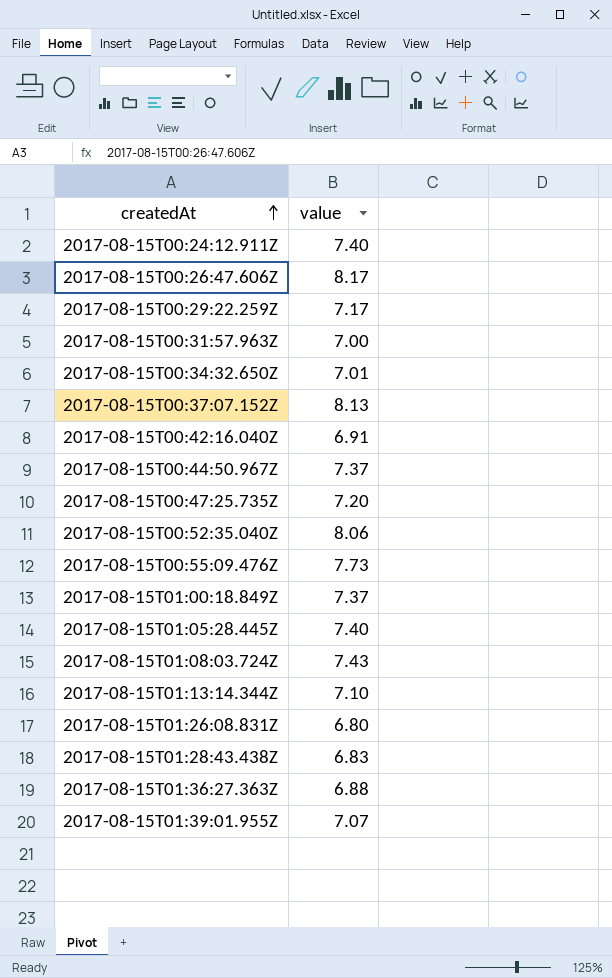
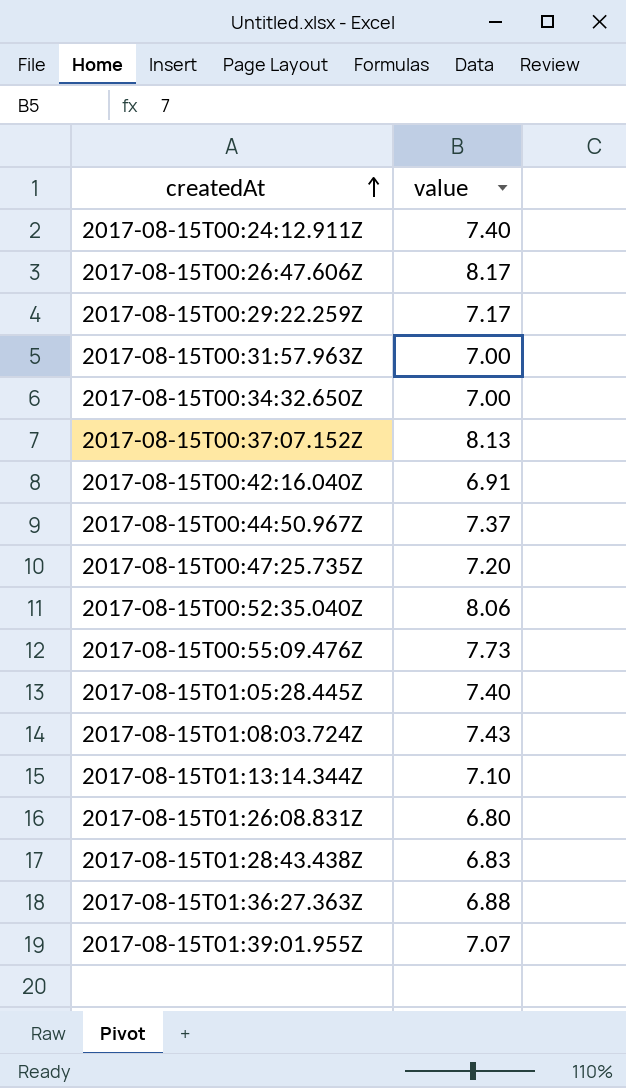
row 2017-08-15T01:00:18.849Z: 7.37 -> none
2017-08-15T00:34:32.650Z | value: 7.01 -> 7.00

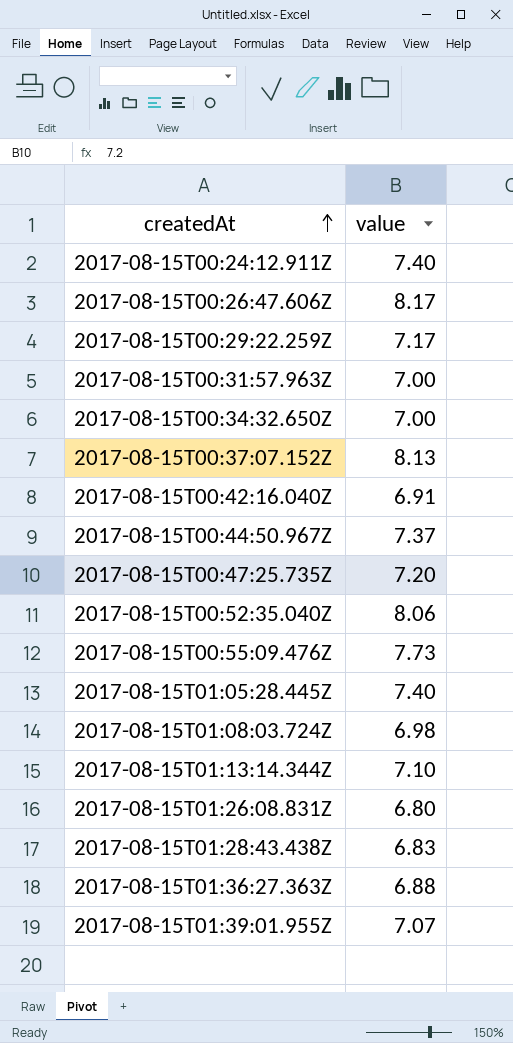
2017-08-15T01:08:03.724Z | value: 7.43 -> 6.98

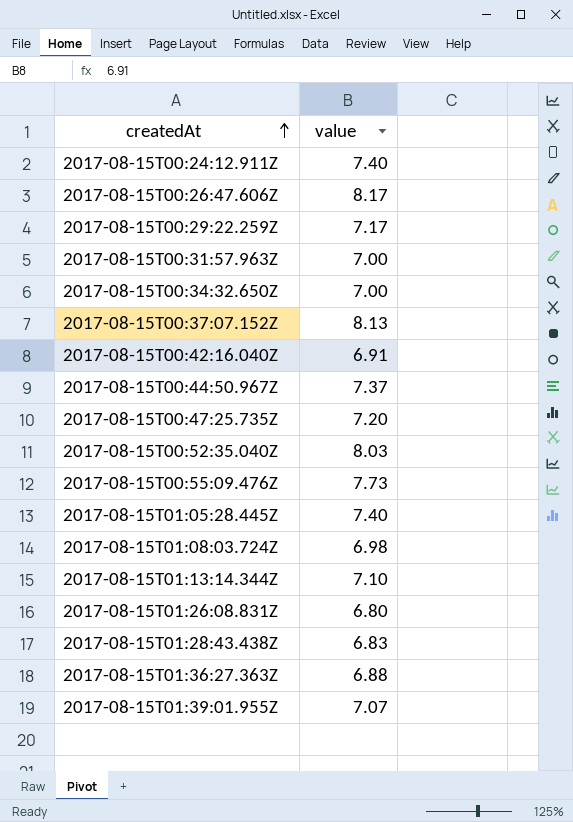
2017-08-15T00:52:35.040Z | value: 8.06 -> 8.03

